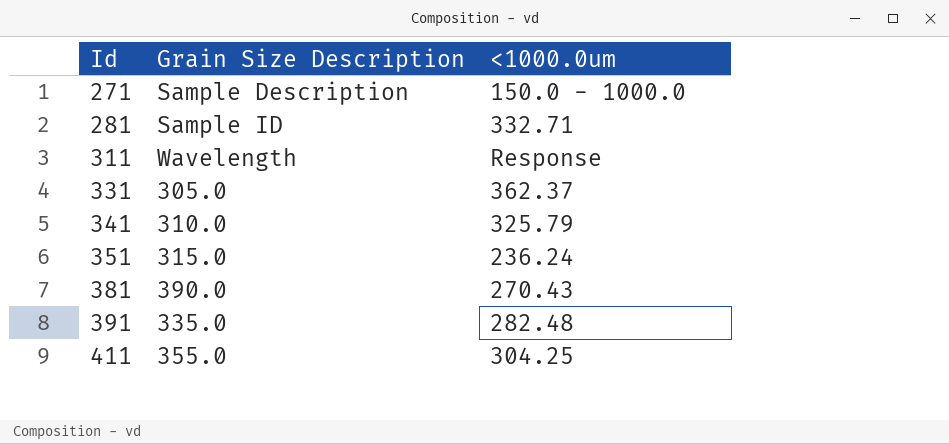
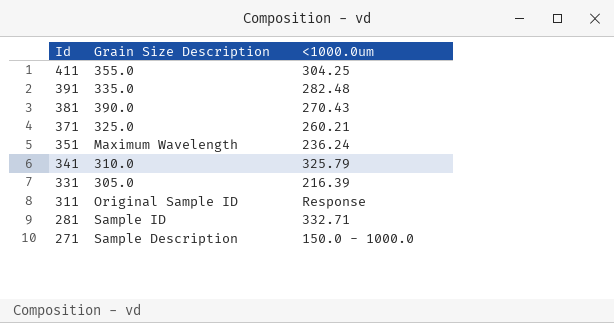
row order: Id ascending -> Id descending
row 371: none -> 325.0 | 260.21
351 | Grain Size Description: 315.0 -> Maximum Wavelength
331 | <1000.0um: 362.37 -> 216.39
311 | Grain Size Description: Wavelength -> Original Sample ID

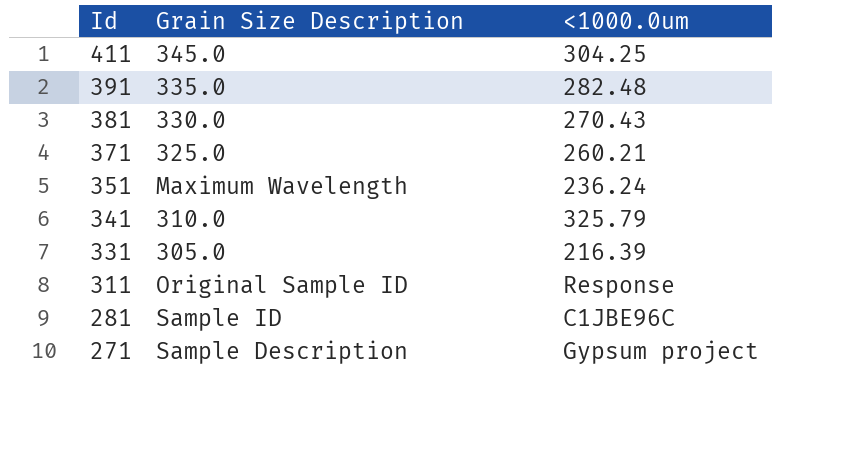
411 | Grain Size Description: 355.0 -> 345.0
381 | Grain Size Description: 390.0 -> 330.0
281 | <1000.0um: 332.71 -> C1JBE96C
271 | <1000.0um: 150.0 - 1000.0 -> Gypsum project

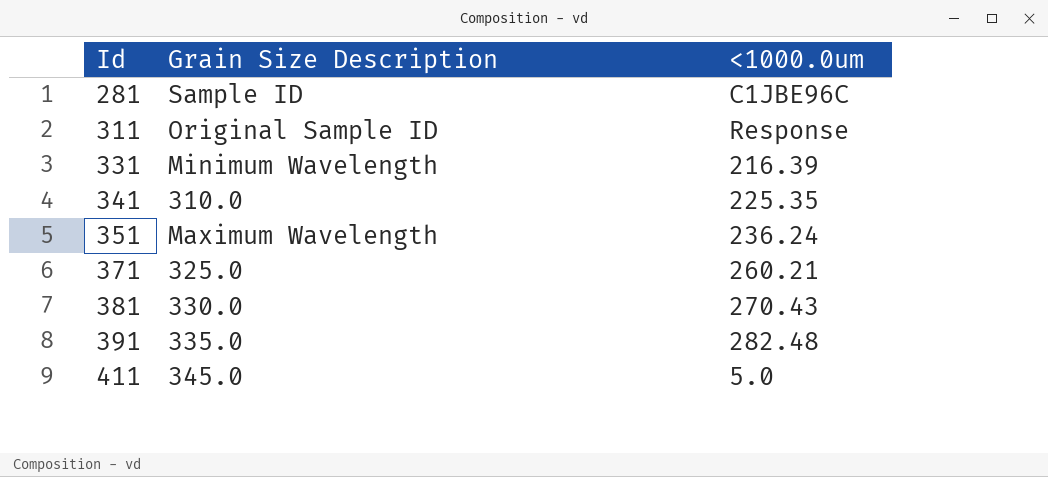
row order: Id descending -> Id ascending
row 271: Sample Description | Gypsum project -> none
331 | Grain Size Description: 305.0 -> Minimum Wavelength
341 | <1000.0um: 325.79 -> 225.35
411 | <1000.0um: 304.25 -> 5.0

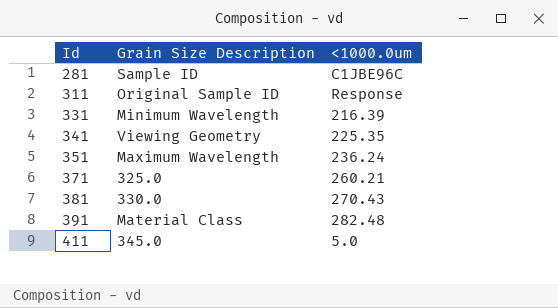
341 | Grain Size Description: 310.0 -> Viewing Geometry
391 | Grain Size Description: 335.0 -> Material Class

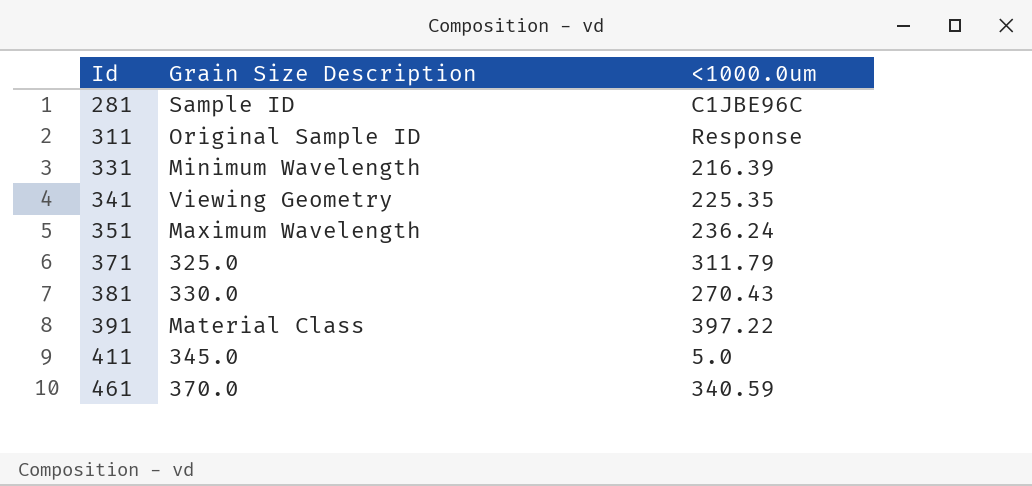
371 | <1000.0um: 260.21 -> 311.79
391 | <1000.0um: 282.48 -> 397.22
row 461: none -> 370.0 | 340.59

